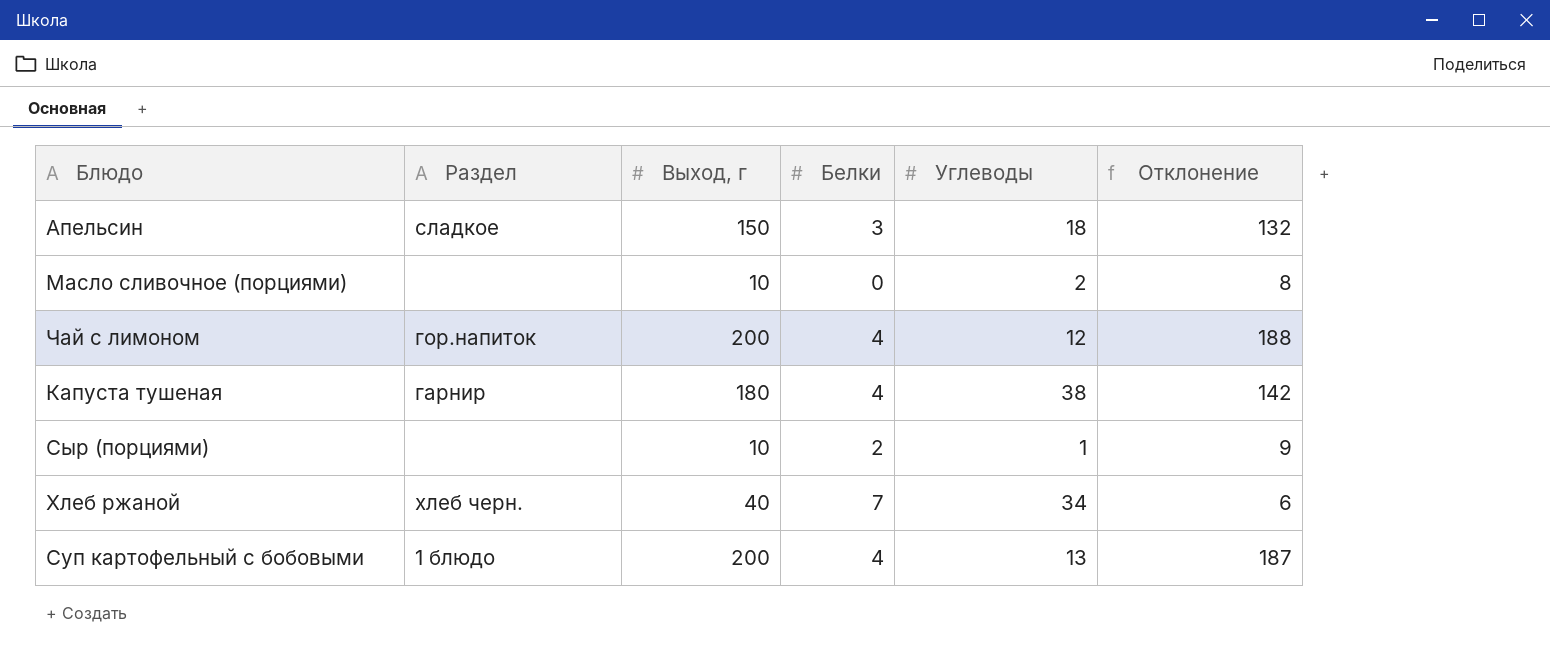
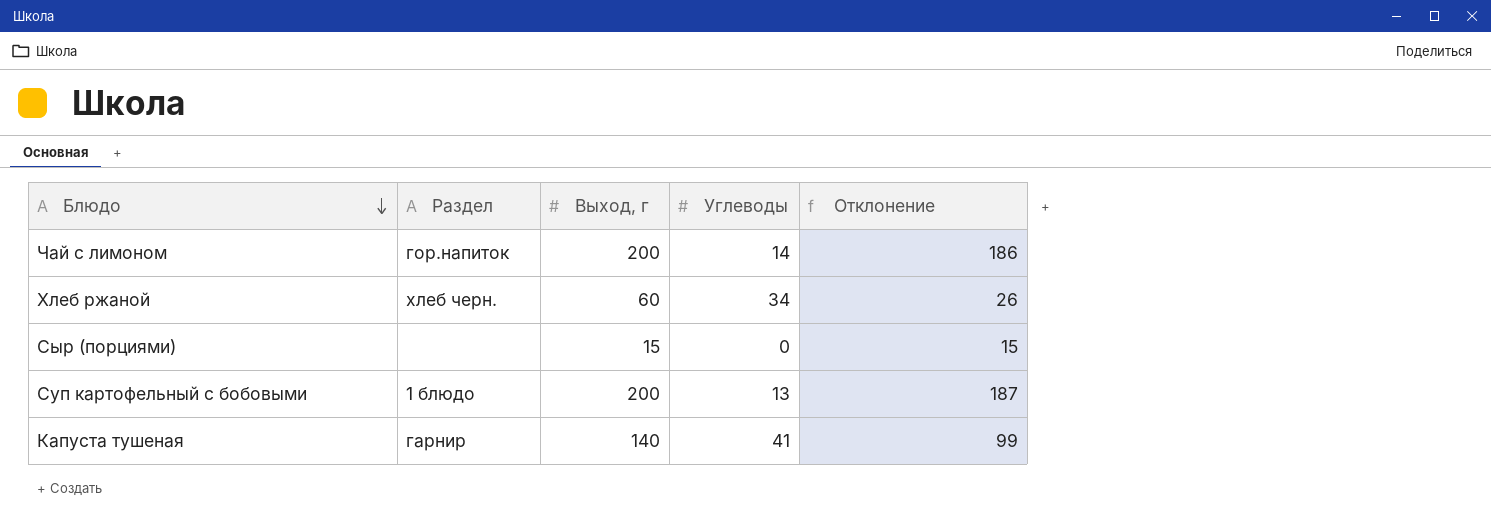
row order: none -> Блюдо descending
column Белки | position: 4 -> none
row Апельсин: сладкое | 150 | 3 | 18 | 132 -> none
row Масло сливочное (порциями): none | 10 | 0 | 2 | 8 -> none
Чай с лимоном | Углеводы: 12 -> 14
Чай с лимоном | Отклонение: 188 -> 186
Хлеб ржаной | Выход, г: 40 -> 60
Хлеб ржаной | Отклонение: 6 -> 26
Сыр (порциями) | Выход, г: 10 -> 15
Сыр (порциями) | Углеводы: 1 -> 0
Сыр (порциями) | Отклонение: 9 -> 15
Капуста тушеная | Выход, г: 180 -> 140
Капуста тушеная | Углеводы: 38 -> 41
Капуста тушеная | Отклонение: 142 -> 99

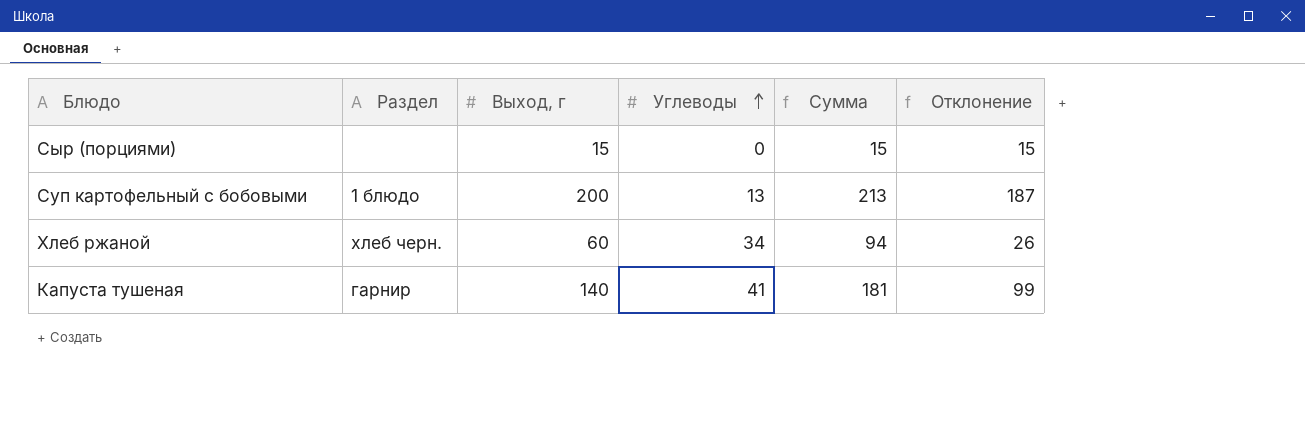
row order: Блюдо descending -> Углеводы ascending
column Сумма | formula: none -> [Выход, г] + [Углеводы]
row Чай с лимоном: гор.напиток | 200 | 14 | 186 -> none

